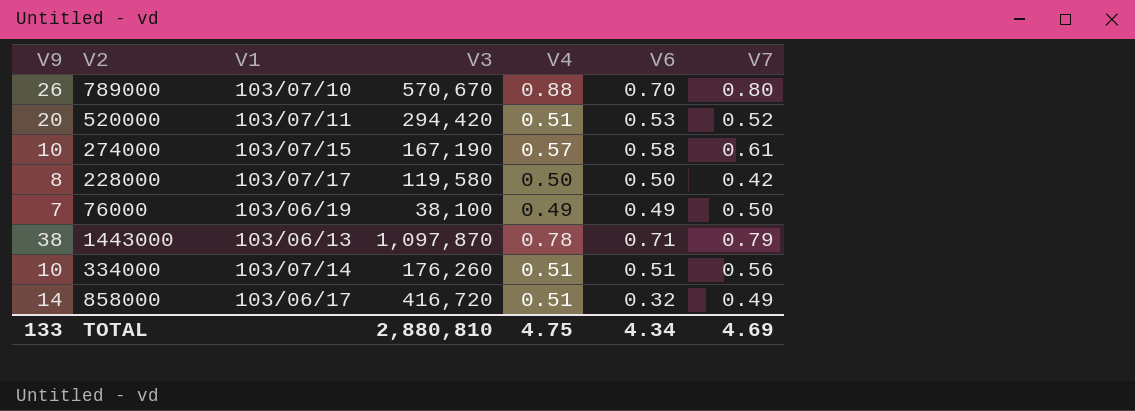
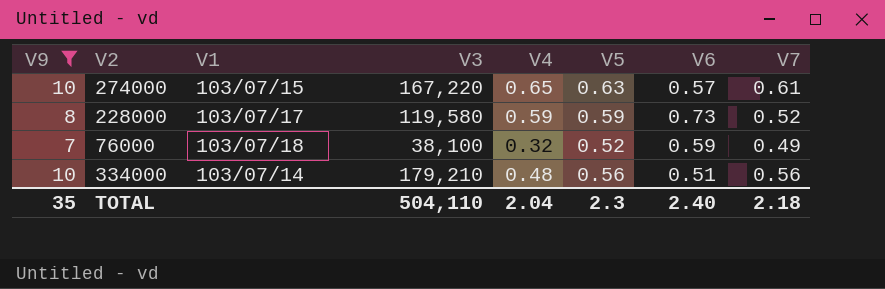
filter: none -> V9 <= 10
column V5 | position: none -> 6
274000 | V3: 167,190 -> 167,220
274000 | V4: 0.57 -> 0.65
274000 | V6: 0.58 -> 0.57
228000 | V4: 0.50 -> 0.59
228000 | V6: 0.50 -> 0.73
228000 | V7: 0.42 -> 0.52
76000 | V1: 103/06/19 -> 103/07/18
76000 | V4: 0.49 -> 0.32
76000 | V6: 0.49 -> 0.59
76000 | V7: 0.50 -> 0.49
334000 | V3: 176,260 -> 179,210
334000 | V4: 0.51 -> 0.48
TOTAL | V9: 133 -> 35
TOTAL | V3: 2,880,810 -> 504,110
TOTAL | V4: 4.75 -> 2.04
TOTAL | V6: 4.34 -> 2.40
TOTAL | V7: 4.69 -> 2.18

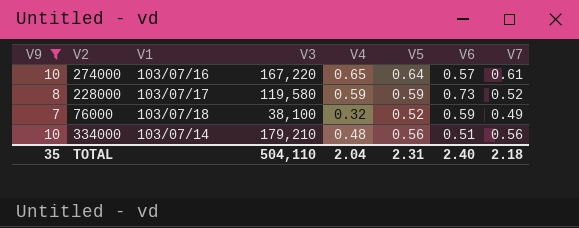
274000 | V1: 103/07/15 -> 103/07/16
274000 | V5: 0.63 -> 0.64
TOTAL | V5: 2.3 -> 2.31

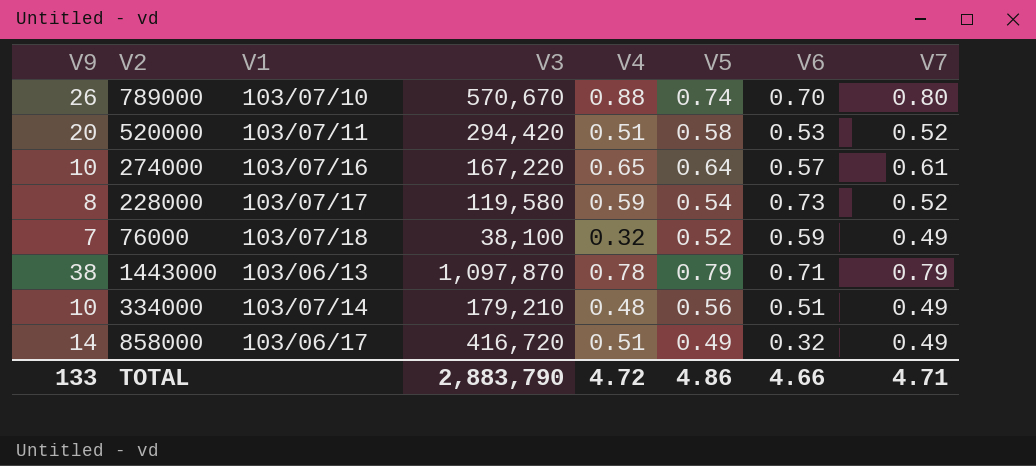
filter: V9 <= 10 -> none
228000 | V5: 0.59 -> 0.54
334000 | V7: 0.56 -> 0.49
TOTAL | V9: 35 -> 133
TOTAL | V3: 504,110 -> 2,883,790
TOTAL | V4: 2.04 -> 4.72
TOTAL | V5: 2.31 -> 4.86
TOTAL | V6: 2.40 -> 4.66
TOTAL | V7: 2.18 -> 4.71

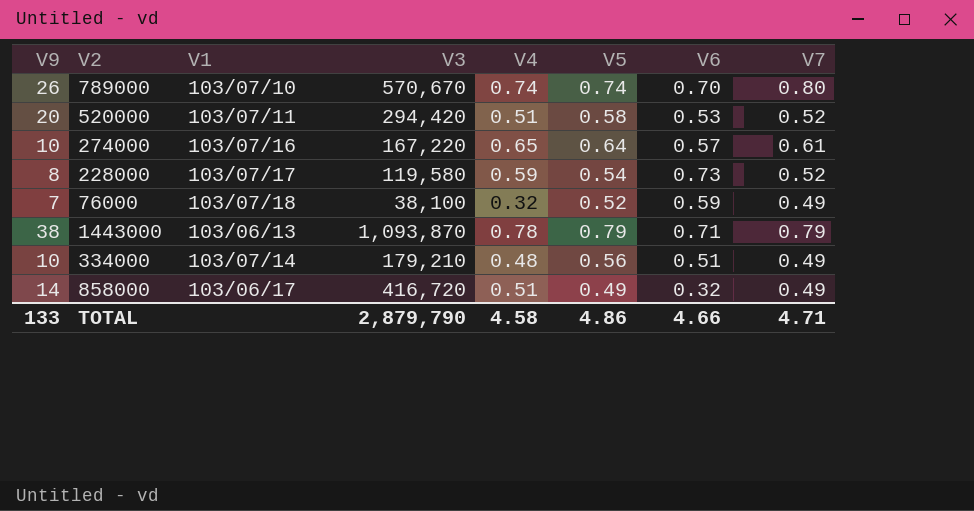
789000 | V4: 0.88 -> 0.74
1443000 | V3: 1,097,870 -> 1,093,870
TOTAL | V3: 2,883,790 -> 2,879,790
TOTAL | V4: 4.72 -> 4.58

